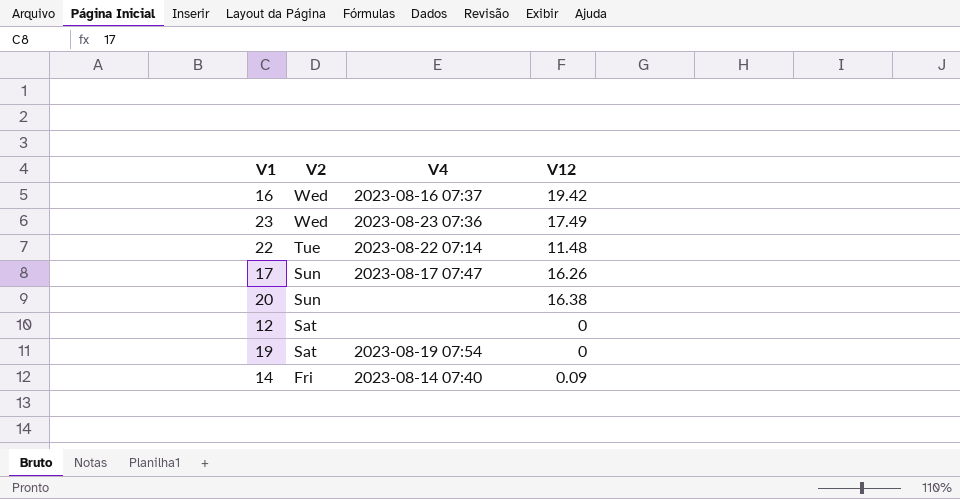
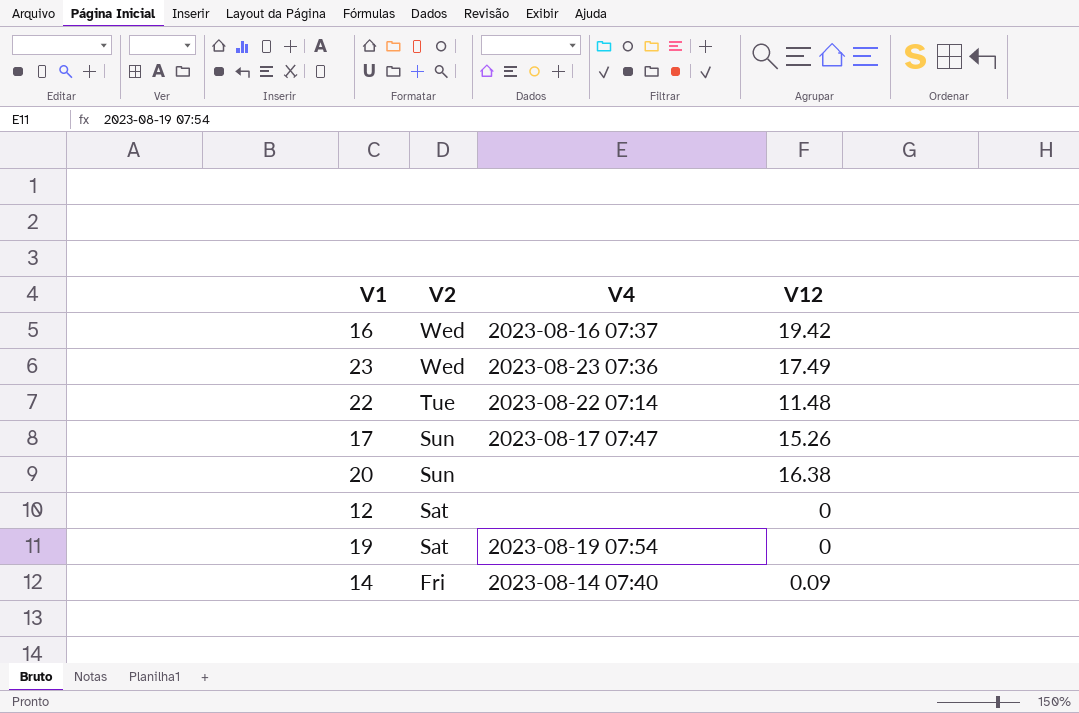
17 | V12: 16.26 -> 15.26

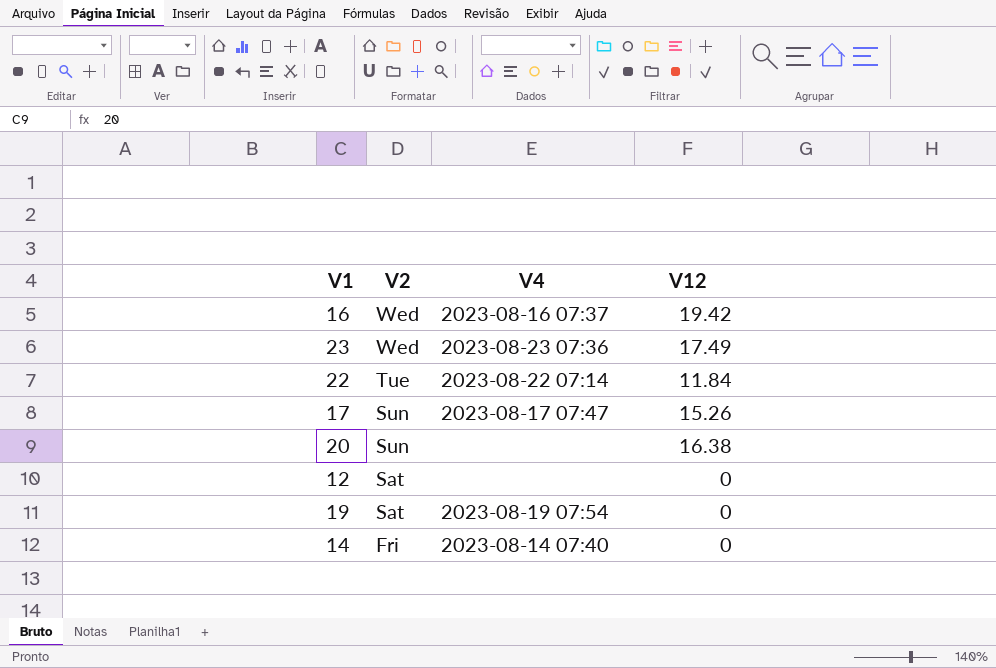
22 | V12: 11.48 -> 11.84
14 | V12: 0.09 -> 0

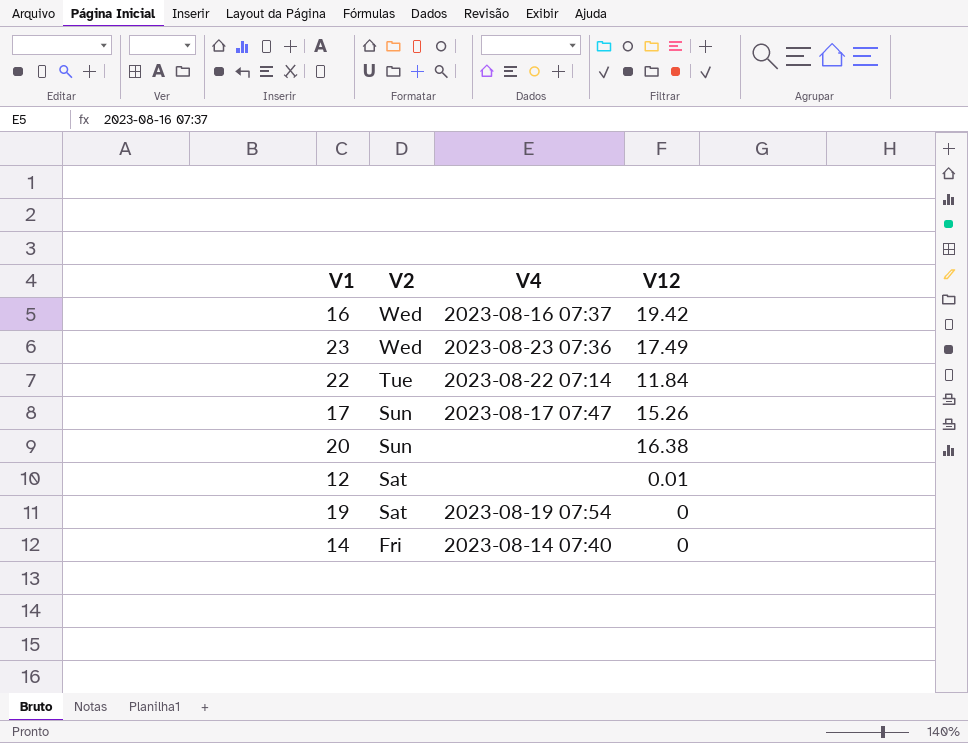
12 | V12: 0 -> 0.01

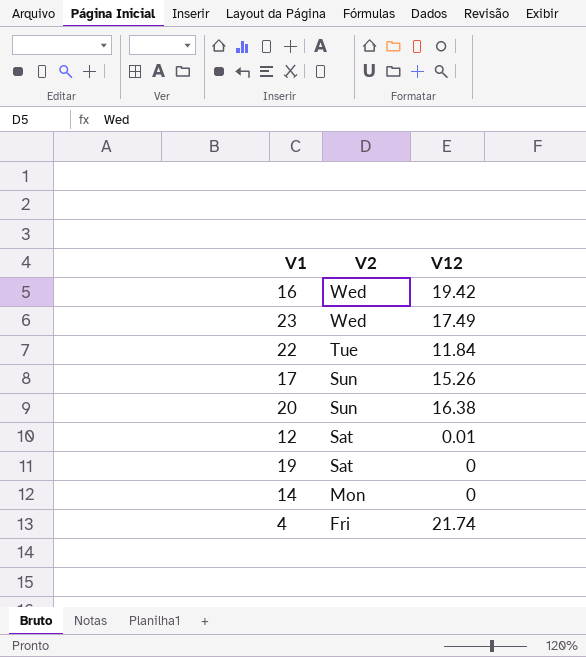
column V4 | position: 3 -> none
14 | V2: Fri -> Mon
row 4: none -> Fri | 21.74

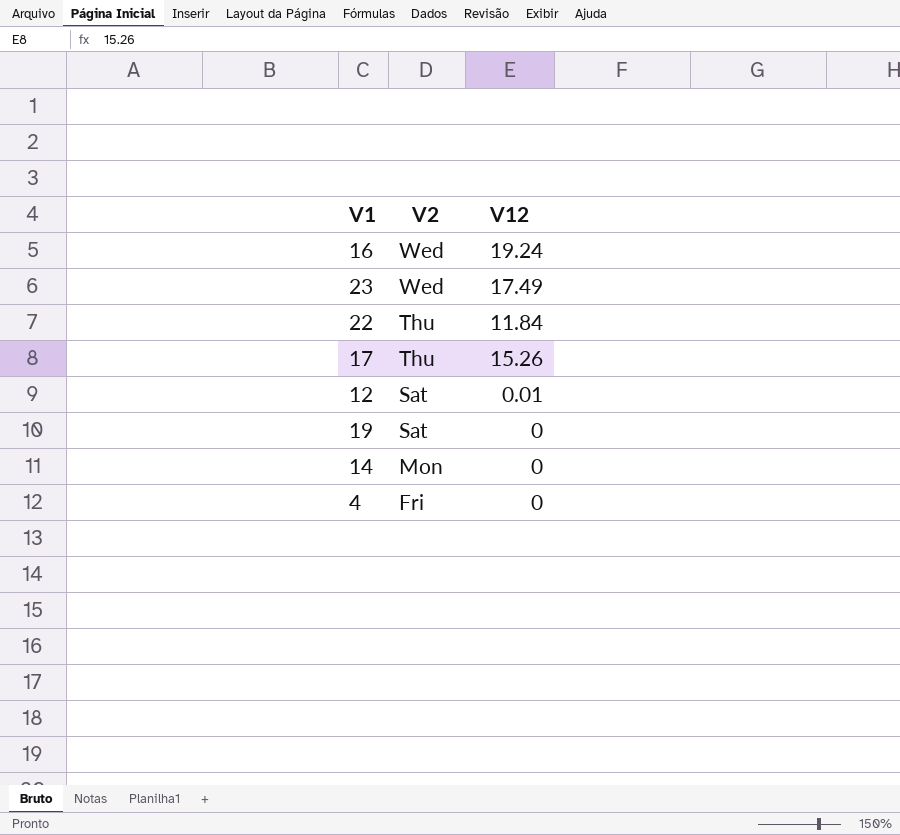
row 20: Sun | 16.38 -> none
16 | V12: 19.42 -> 19.24
22 | V2: Tue -> Thu
17 | V2: Sun -> Thu
4 | V12: 21.74 -> 0

